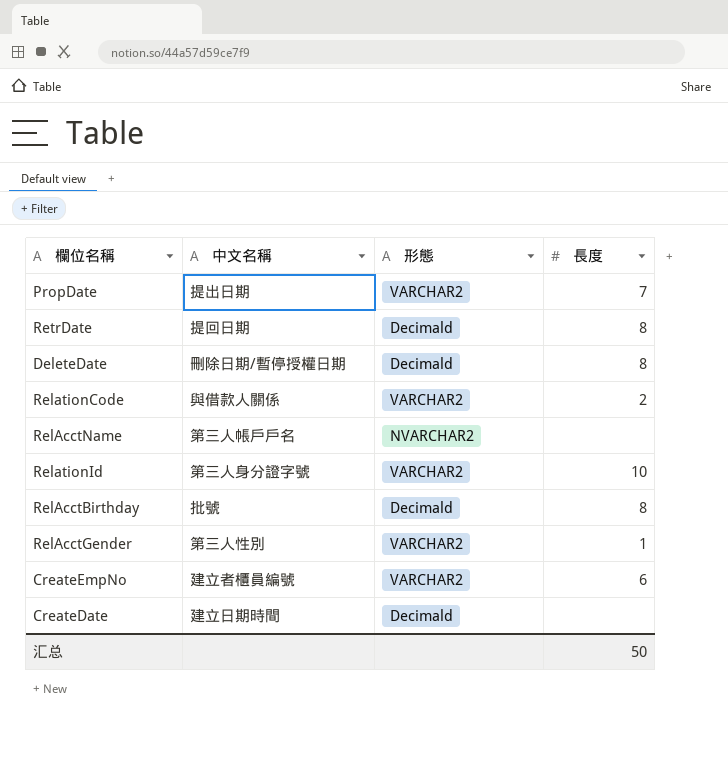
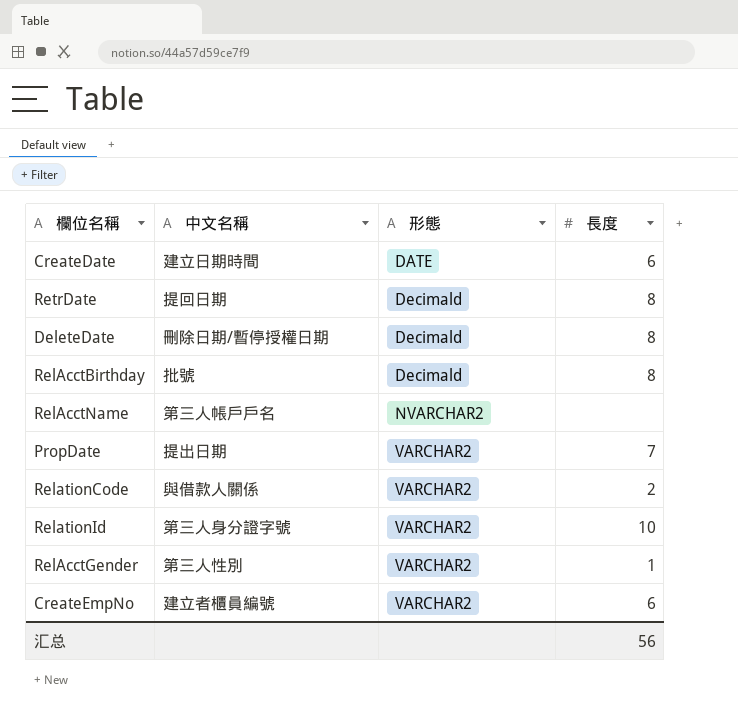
row order: none -> 形態 ascending
CreateDate | 形態: Decimald -> DATE
CreateDate | 長度: none -> 6
汇总 | 長度: 50 -> 56

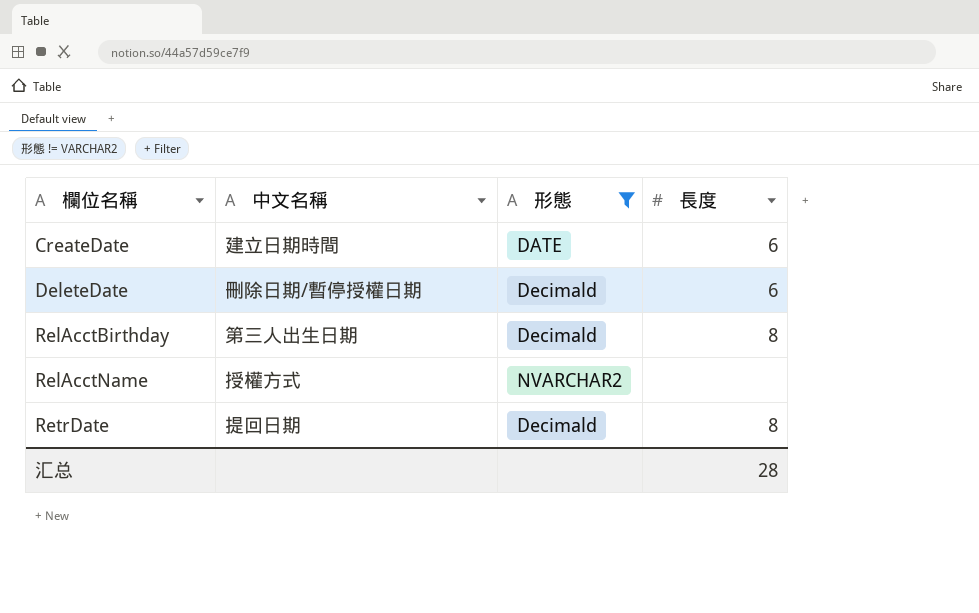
filter: none -> 形態 != VARCHAR2
row order: 形態 ascending -> 欄位名稱 ascending
DeleteDate | 長度: 8 -> 6
RelAcctBirthday | 中文名稱: 批號 -> 第三人出生日期
RelAcctName | 中文名稱: 第三人帳戶戶名 -> 授權方式
汇总 | 長度: 56 -> 28

